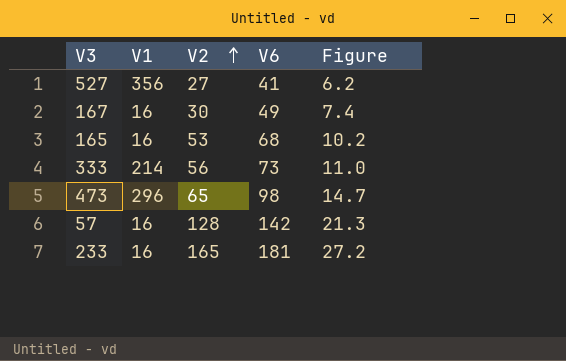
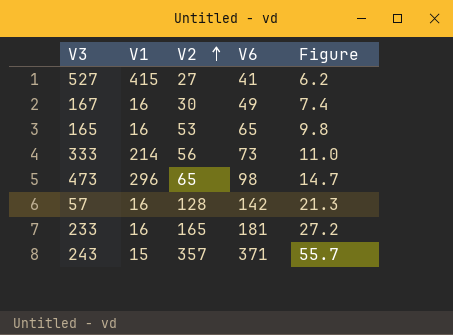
527 | V1: 356 -> 415
165 | V6: 68 -> 65
165 | Figure: 10.2 -> 9.8
row 243: none -> 15 | 357 | 371 | 55.7

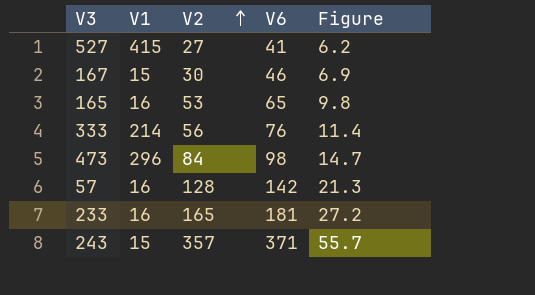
167 | V1: 16 -> 15
167 | V6: 49 -> 46
167 | Figure: 7.4 -> 6.9
333 | V6: 73 -> 76
333 | Figure: 11.0 -> 11.4
473 | V2: 65 -> 84

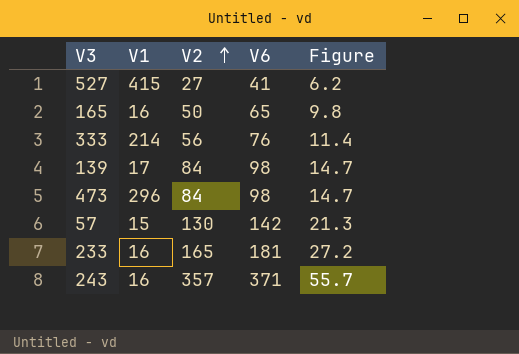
row 167: 15 | 30 | 46 | 6.9 -> none
165 | V2: 53 -> 50
row 139: none -> 17 | 84 | 98 | 14.7
57 | V1: 16 -> 15
57 | V2: 128 -> 130
243 | V1: 15 -> 16

